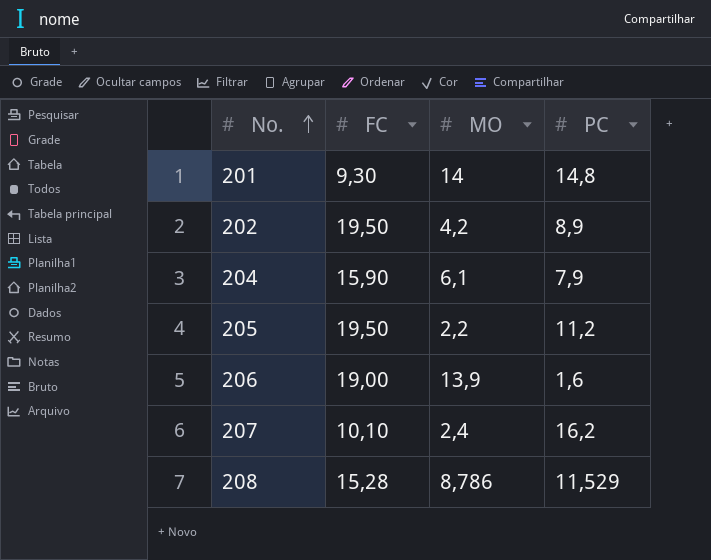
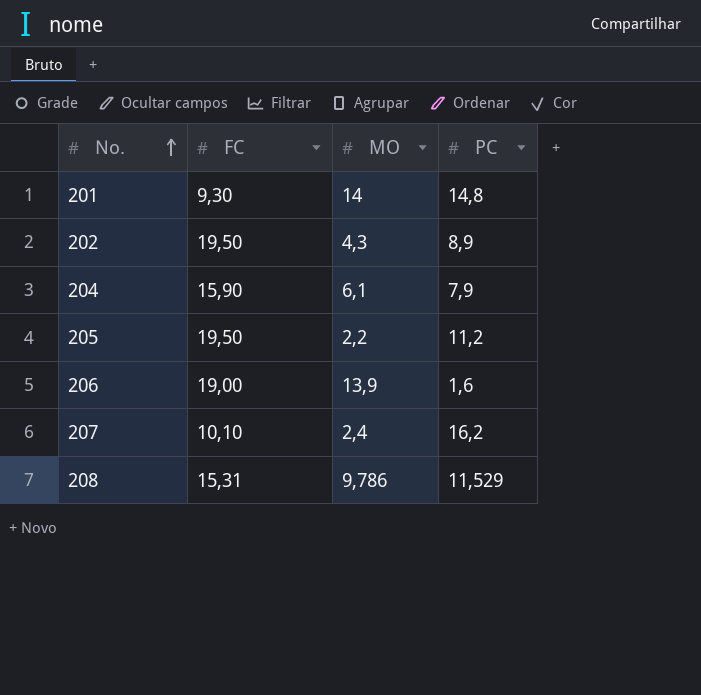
202 | MO: 4,2 -> 4,3
208 | FC: 15,28 -> 15,31
208 | MO: 8,786 -> 9,786

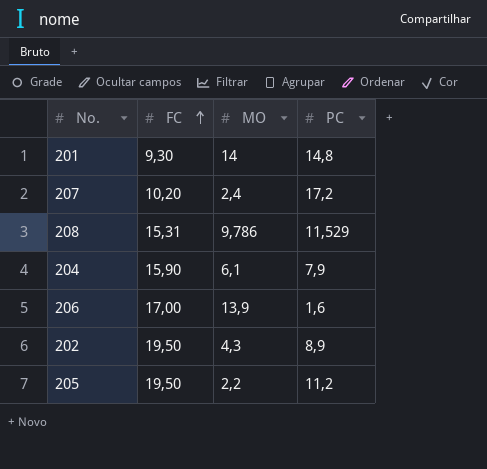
row order: No. ascending -> FC ascending
207 | FC: 10,10 -> 10,20
207 | PC: 16,2 -> 17,2
206 | FC: 19,00 -> 17,00

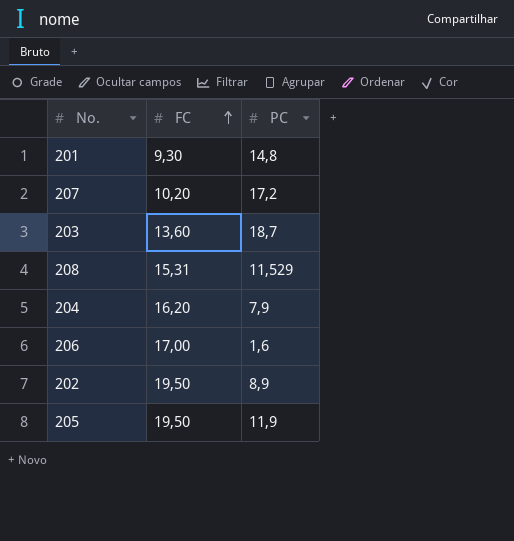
column MO | position: 3 -> none
row 203: none -> 13,60 | 18,7
204 | FC: 15,90 -> 16,20
205 | PC: 11,2 -> 11,9

